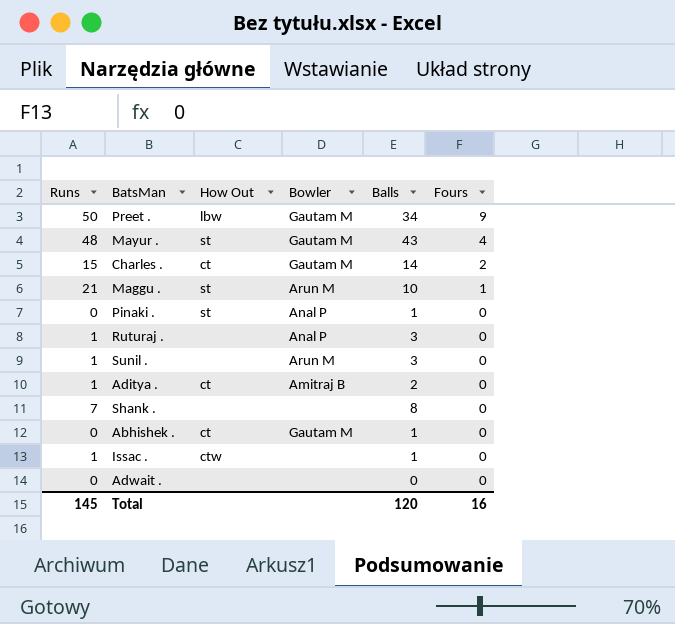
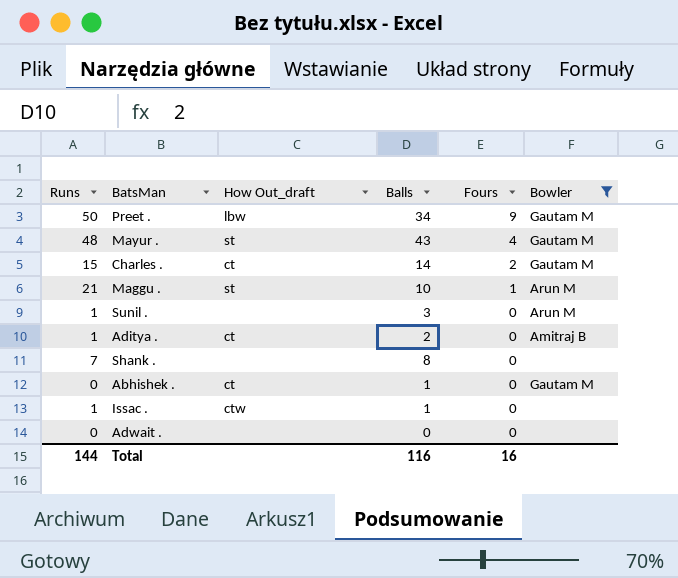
filter: none -> Bowler != Anal P
column name: How Out -> How Out_draft
column Bowler | position: 4 -> 6
Total | Runs: 145 -> 144
Total | Balls: 120 -> 116

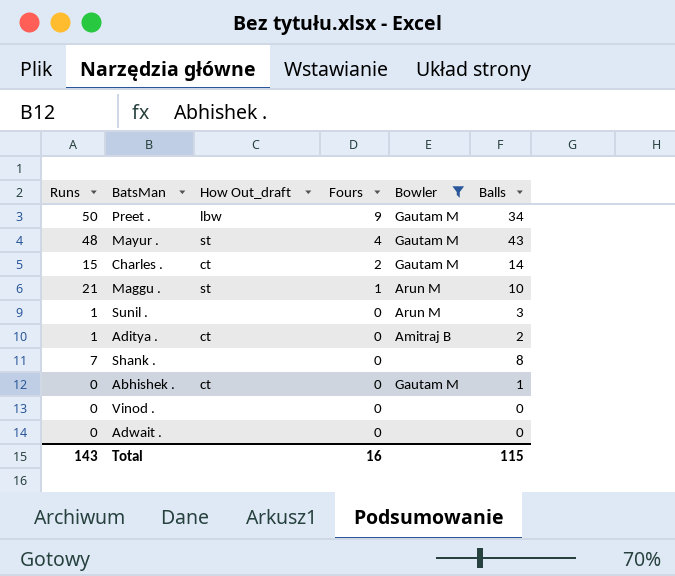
column Balls | position: 4 -> 6
row Issac .: 1 | ctw | 1 | 0 | none -> none
row Vinod .: none -> 0 | none | 0 | none | 0
Total | Runs: 144 -> 143
Total | Balls: 116 -> 115

